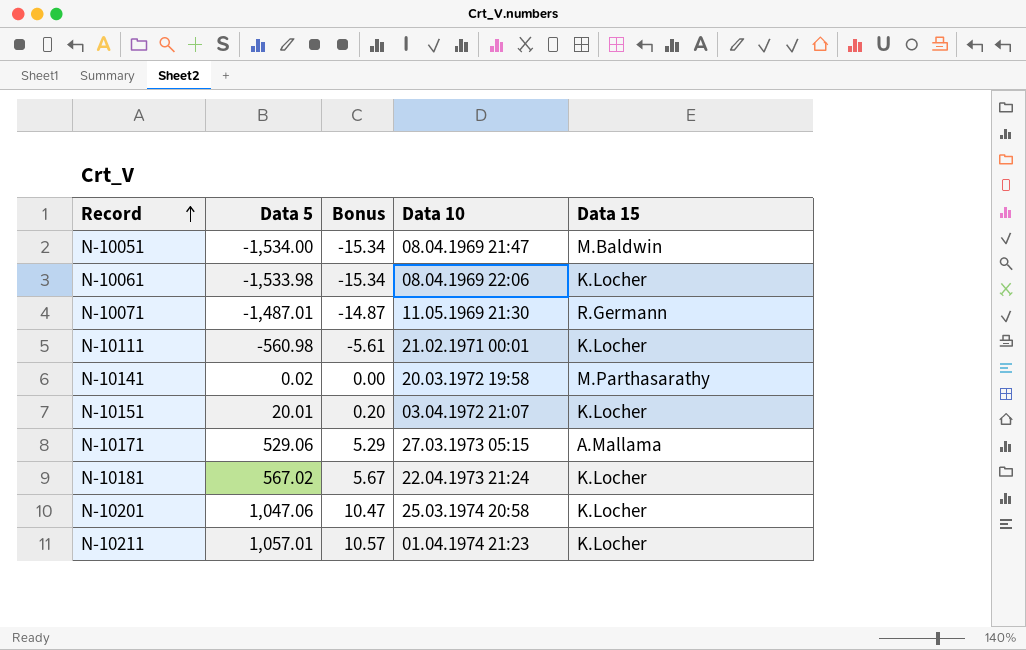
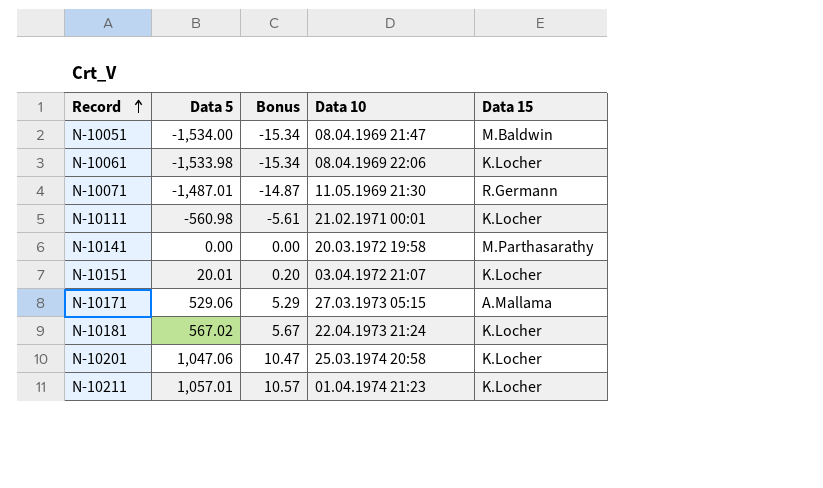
N-10141 | Data 5: 0.02 -> 0.00

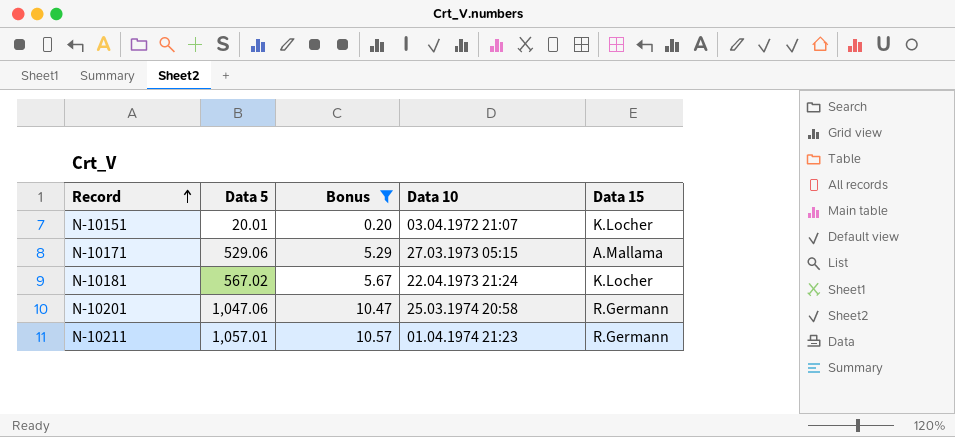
filter: none -> Bonus >= 0.20
N-10201 | Data 15: K.Locher -> R.Germann
N-10211 | Data 15: K.Locher -> R.Germann

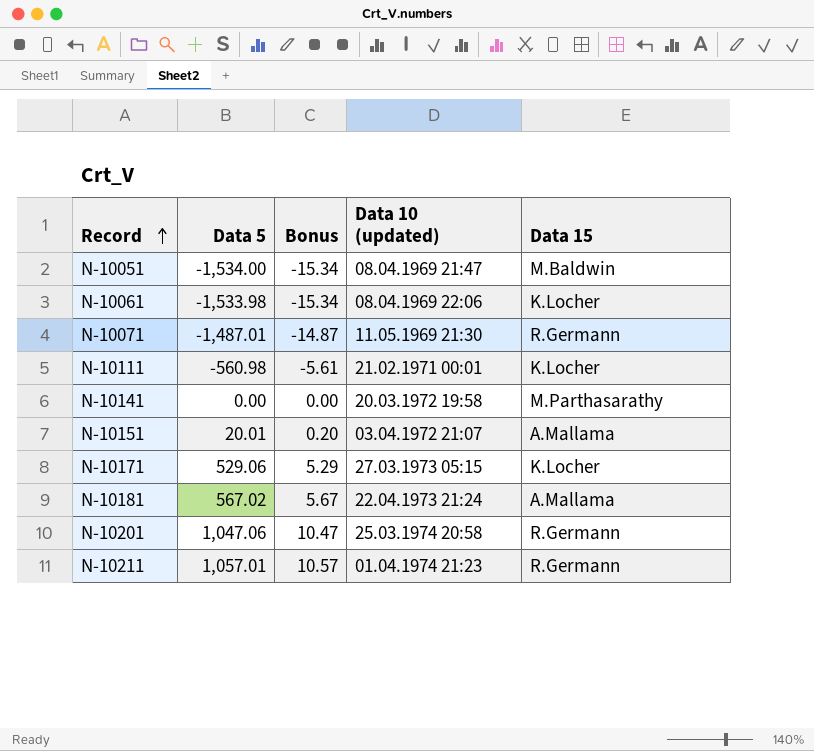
filter: Bonus >= 0.20 -> none
column name: Data 10 -> Data 10 (updated)
N-10151 | Data 15: K.Locher -> A.Mallama
N-10171 | Data 15: A.Mallama -> K.Locher
N-10181 | Data 15: K.Locher -> A.Mallama

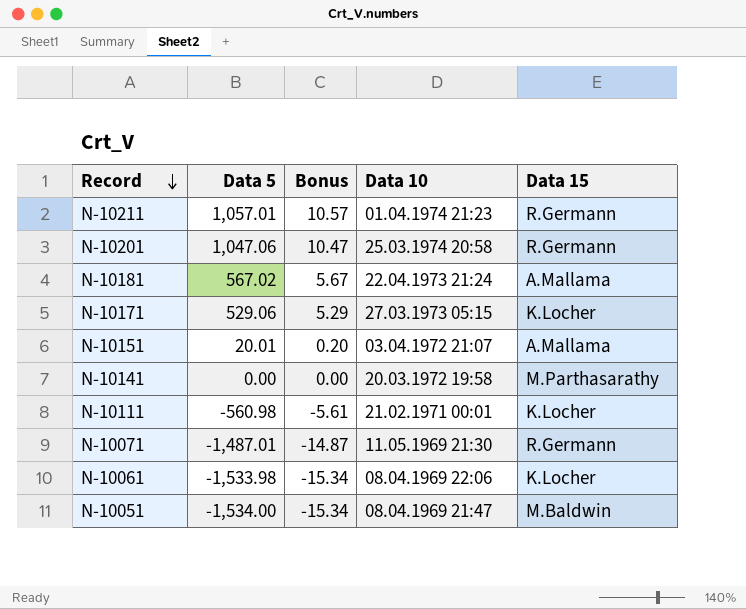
row order: Record ascending -> Record descending
column name: Data 10 (updated) -> Data 10

